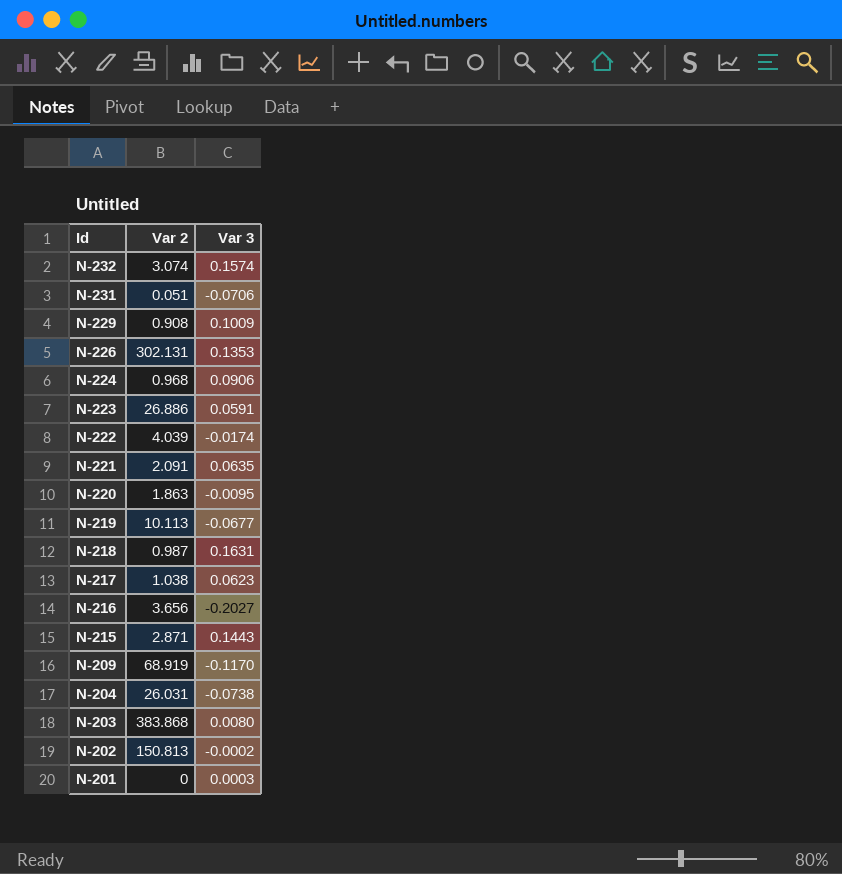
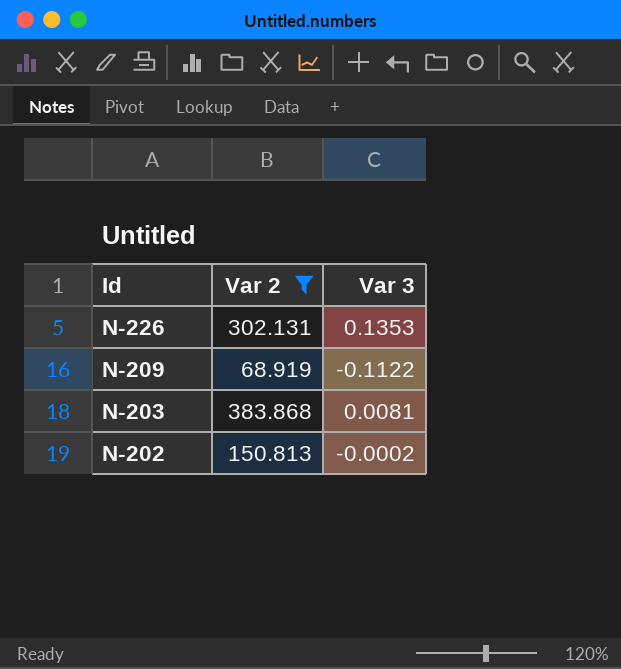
filter: none -> Var 2 >= 68.919
N-209 | Var 3: -0.1170 -> -0.1122
N-203 | Var 3: 0.0080 -> 0.0081

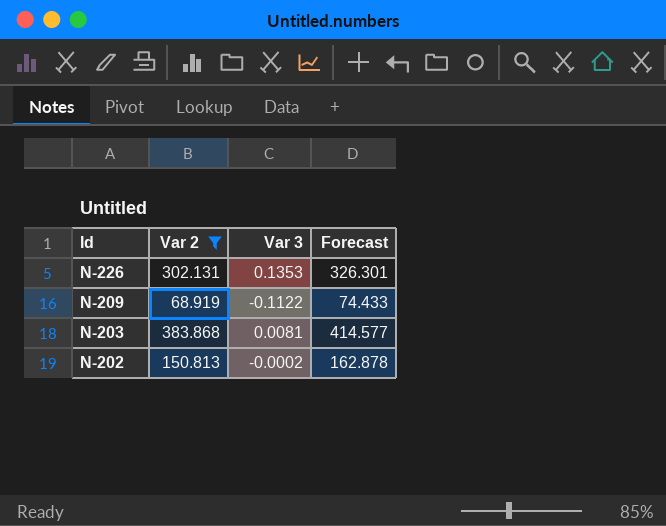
column Forecast | formula: none -> [Var 2] * 1.08

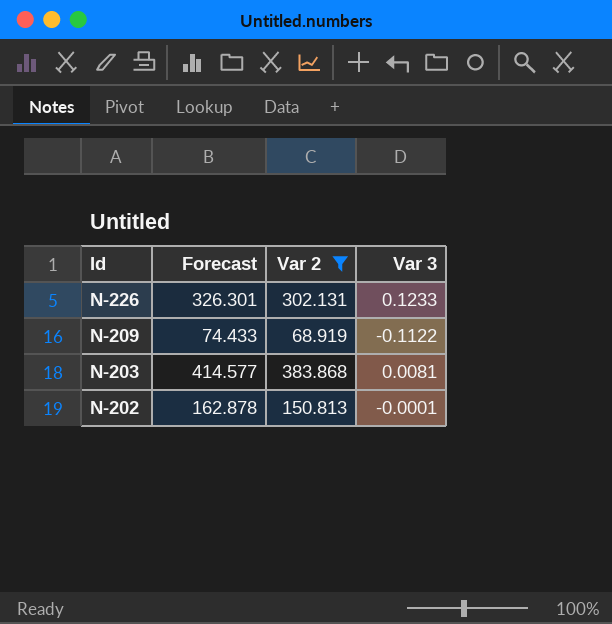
column Forecast | position: 4 -> 2
N-226 | Var 3: 0.1353 -> 0.1233
N-202 | Var 3: -0.0002 -> -0.0001

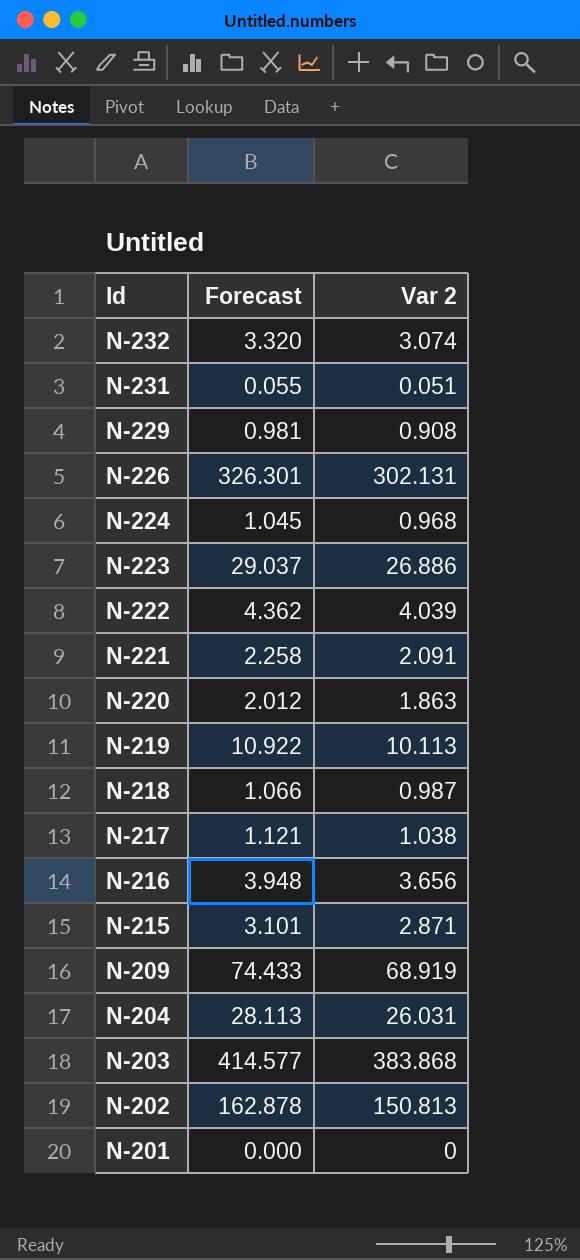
filter: Var 2 >= 68.919 -> none
column Var 3 | position: 4 -> none

